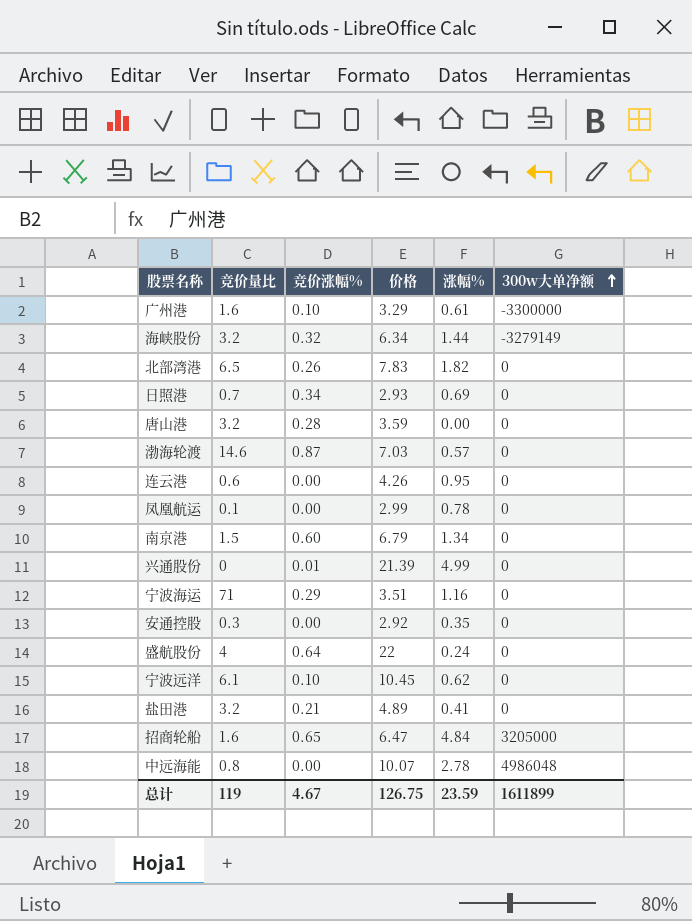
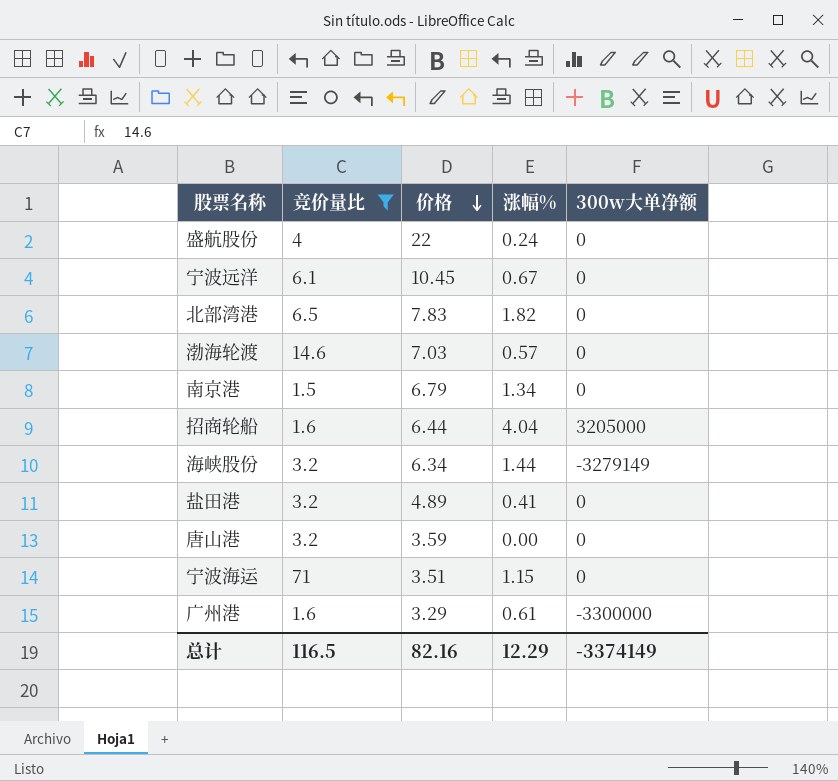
filter: none -> 竞价量比 >= 1.5
row order: 300w大单净额 ascending -> 价格 descending
column 竞价涨幅% | position: 3 -> none
宁波远洋 | 涨幅%: 0.62 -> 0.67
招商轮船 | 价格: 6.47 -> 6.44
招商轮船 | 涨幅%: 4.84 -> 4.04
宁波海运 | 涨幅%: 1.16 -> 1.15
总计 | 竞价量比: 119 -> 116.5
总计 | 价格: 126.75 -> 82.16
总计 | 涨幅%: 23.59 -> 12.29
总计 | 300w大单净额: 1611899 -> -3374149

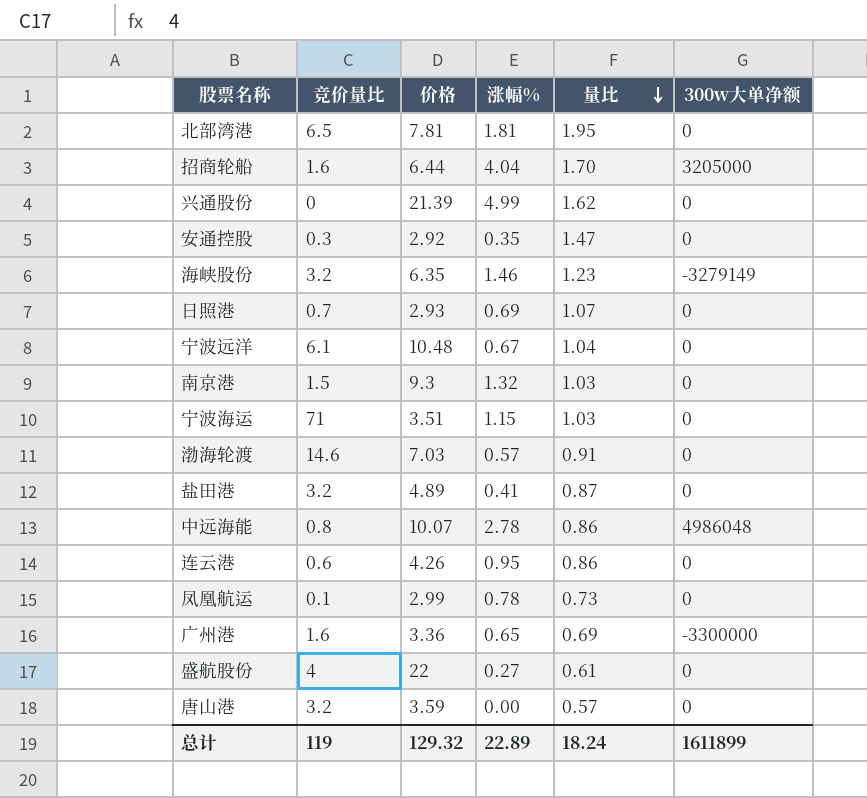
filter: 竞价量比 >= 1.5 -> none
row order: 价格 descending -> 量比 descending
column 量比 | position: none -> 5
北部湾港 | 价格: 7.83 -> 7.81
北部湾港 | 涨幅%: 1.82 -> 1.81
海峡股份 | 价格: 6.34 -> 6.35
海峡股份 | 涨幅%: 1.44 -> 1.46
宁波远洋 | 价格: 10.45 -> 10.48
南京港 | 价格: 6.79 -> 9.3
南京港 | 涨幅%: 1.34 -> 1.32
广州港 | 价格: 3.29 -> 3.36
广州港 | 涨幅%: 0.61 -> 0.65
盛航股份 | 涨幅%: 0.24 -> 0.27
总计 | 竞价量比: 116.5 -> 119
总计 | 价格: 82.16 -> 129.32
总计 | 涨幅%: 12.29 -> 22.89
总计 | 300w大单净额: -3374149 -> 1611899

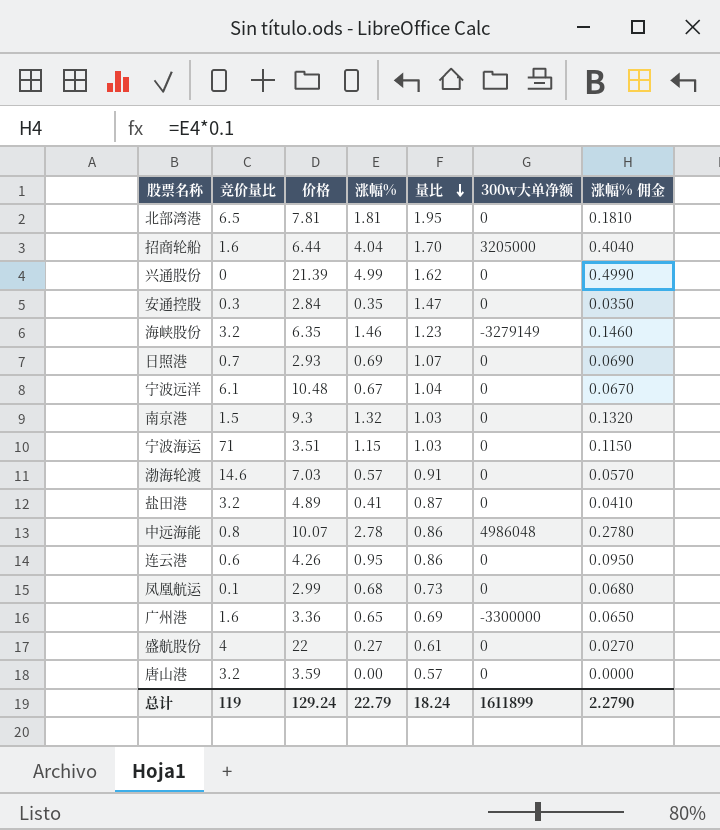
column 涨幅% 佣金 | formula: none -> [涨幅%] * 0.1
安通控股 | 价格: 2.92 -> 2.84
凤凰航运 | 涨幅%: 0.78 -> 0.68
总计 | 价格: 129.32 -> 129.24
总计 | 涨幅%: 22.89 -> 22.79

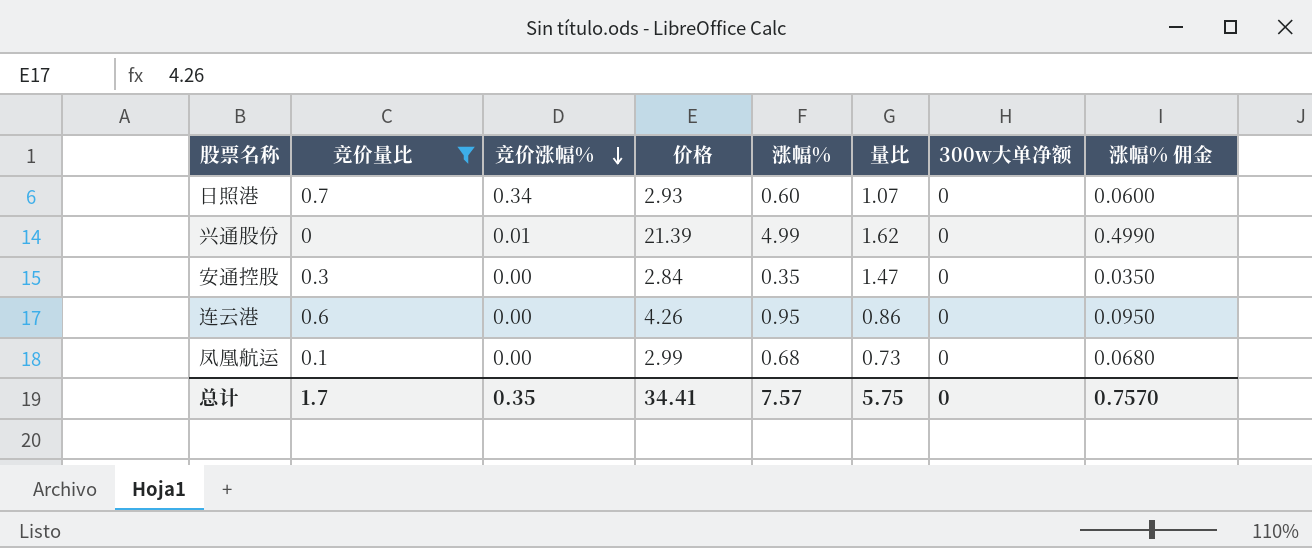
filter: none -> 竞价量比 <= 0.7
row order: 量比 descending -> 竞价涨幅% descending
column 竞价涨幅% | position: none -> 3
日照港 | 涨幅%: 0.69 -> 0.60
日照港 | 涨幅% 佣金: 0.0690 -> 0.0600
总计 | 竞价量比: 119 -> 1.7
总计 | 价格: 129.24 -> 34.41
总计 | 涨幅%: 22.79 -> 7.57
总计 | 量比: 18.24 -> 5.75
总计 | 300w大单净额: 1611899 -> 0
总计 | 涨幅% 佣金: 2.2790 -> 0.7570

